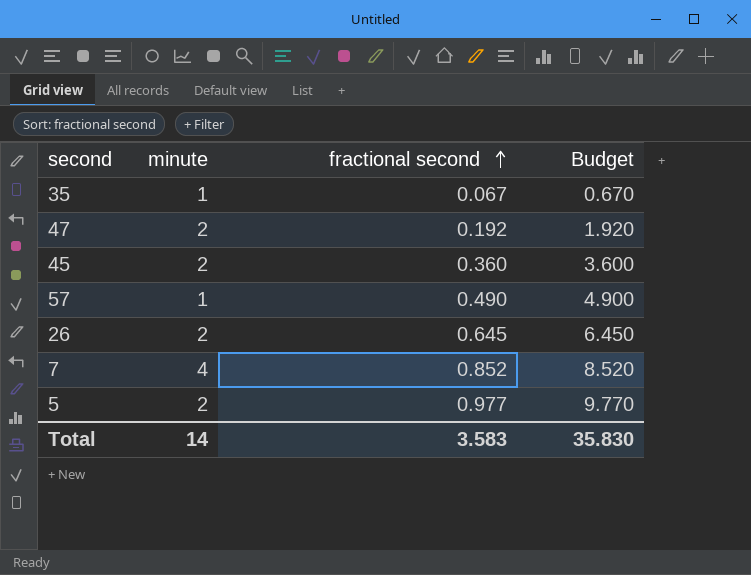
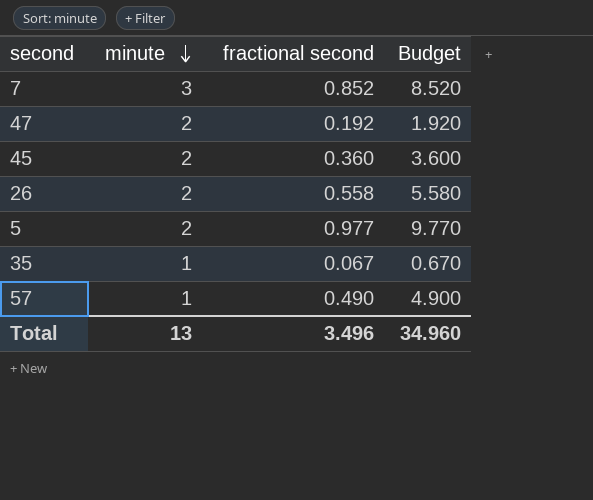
row order: fractional second ascending -> minute descending
7 | minute: 4 -> 3
26 | fractional second: 0.645 -> 0.558
26 | Budget: 6.450 -> 5.580
Total | minute: 14 -> 13
Total | fractional second: 3.583 -> 3.496
Total | Budget: 35.830 -> 34.960

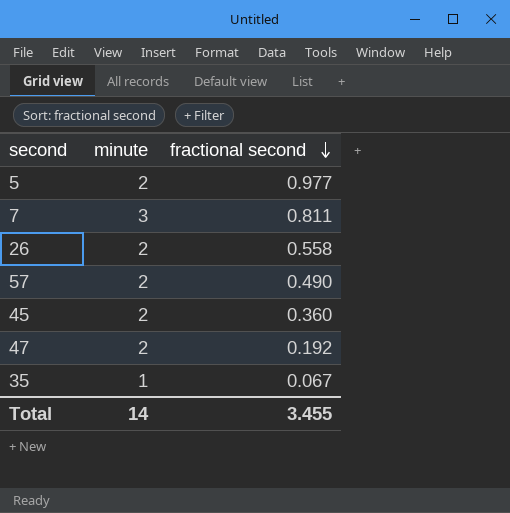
row order: minute descending -> fractional second descending
column Budget | formula: [fractional second] * 10 -> none
7 | fractional second: 0.852 -> 0.811
57 | minute: 1 -> 2
Total | minute: 13 -> 14
Total | fractional second: 3.496 -> 3.455

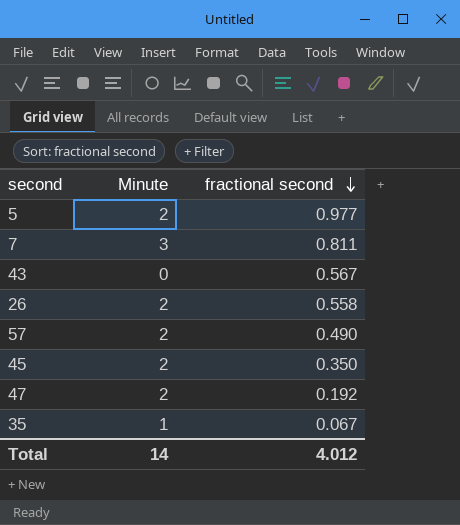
column name: minute -> Minute
row 43: none -> 0 | 0.567
45 | fractional second: 0.360 -> 0.350
Total | fractional second: 3.455 -> 4.012

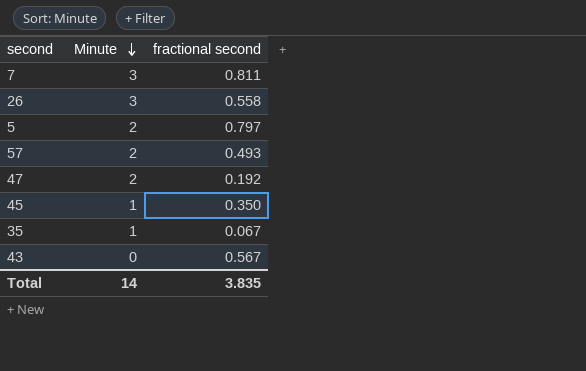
row order: fractional second descending -> Minute descending
26 | Minute: 2 -> 3
5 | fractional second: 0.977 -> 0.797
57 | fractional second: 0.490 -> 0.493
45 | Minute: 2 -> 1
Total | fractional second: 4.012 -> 3.835

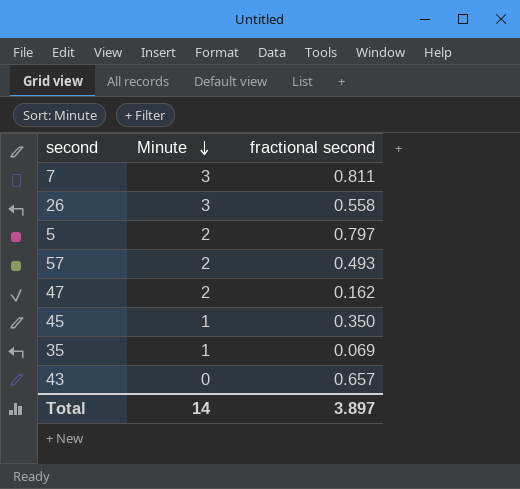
47 | fractional second: 0.192 -> 0.162
35 | fractional second: 0.067 -> 0.069
43 | fractional second: 0.567 -> 0.657
Total | fractional second: 3.835 -> 3.897

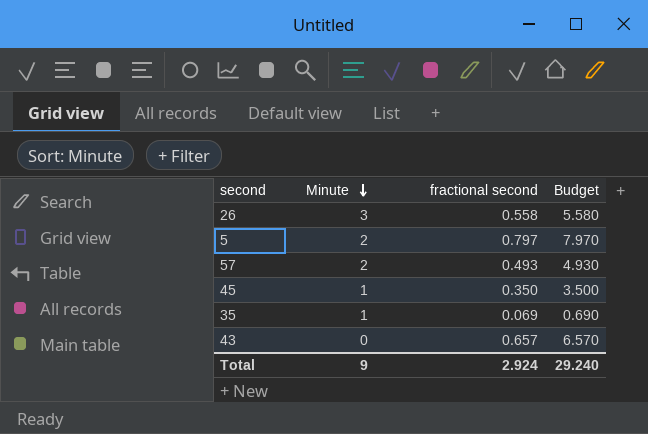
column Budget | formula: none -> [fractional second] * 10
row 7: 3 | 0.811 -> none
row 47: 2 | 0.162 -> none
Total | Minute: 14 -> 9
Total | fractional second: 3.897 -> 2.924

